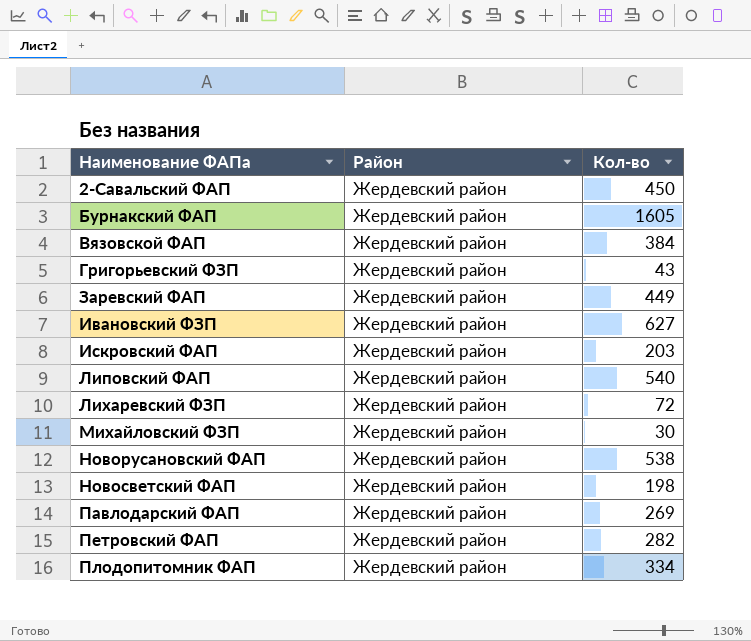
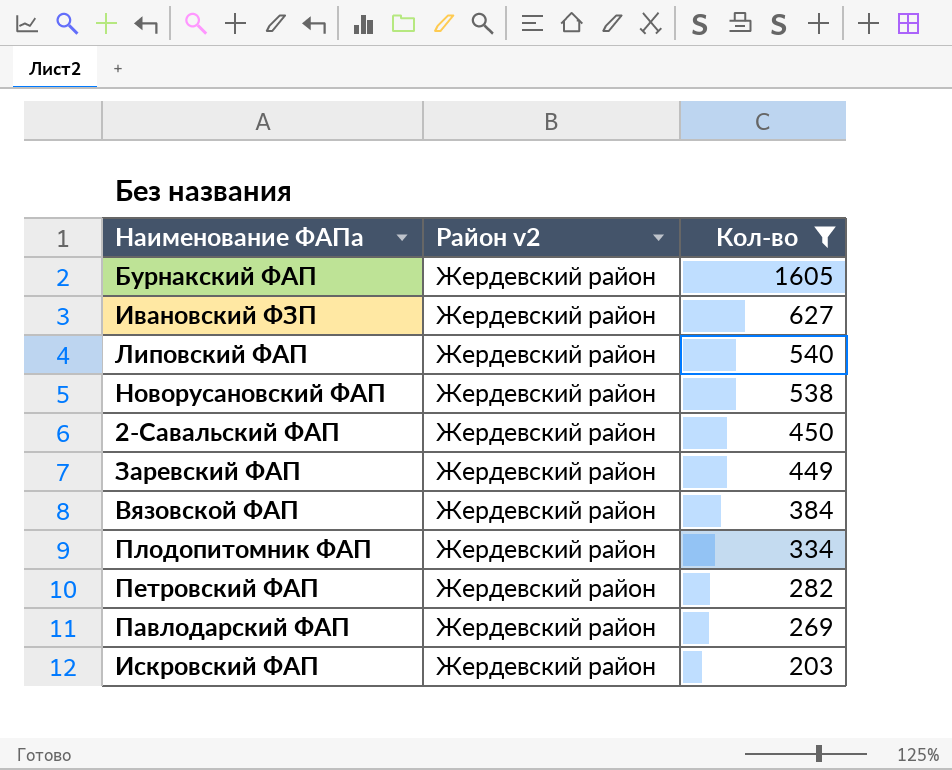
filter: none -> Кол-во >= 203
row order: Наименование ФАПа ascending -> Кол-во descending
column name: Район -> Район v2

